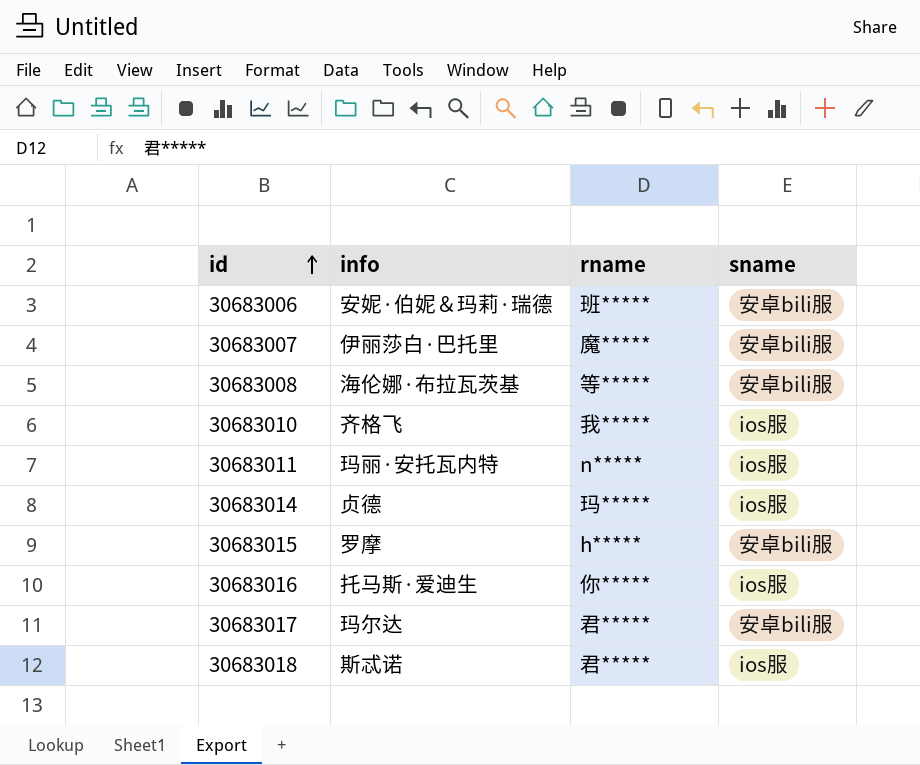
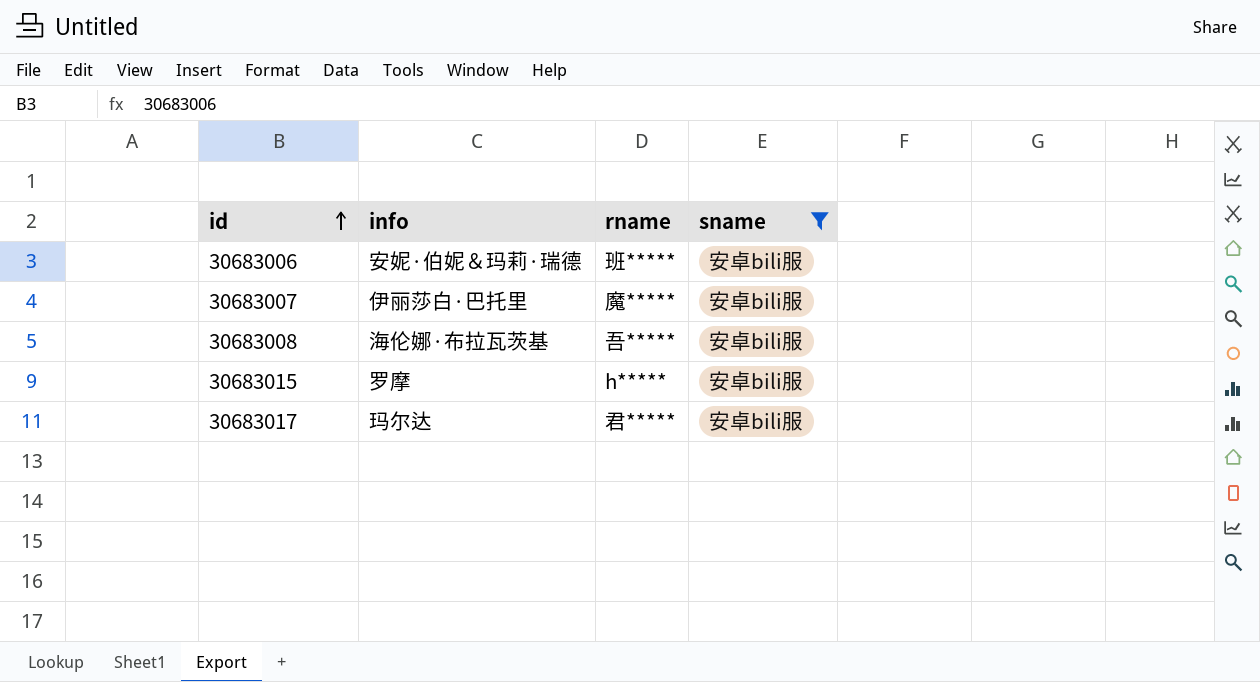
filter: none -> sname = 安卓bili服
30683008 | rname: 等***** -> 吾*****

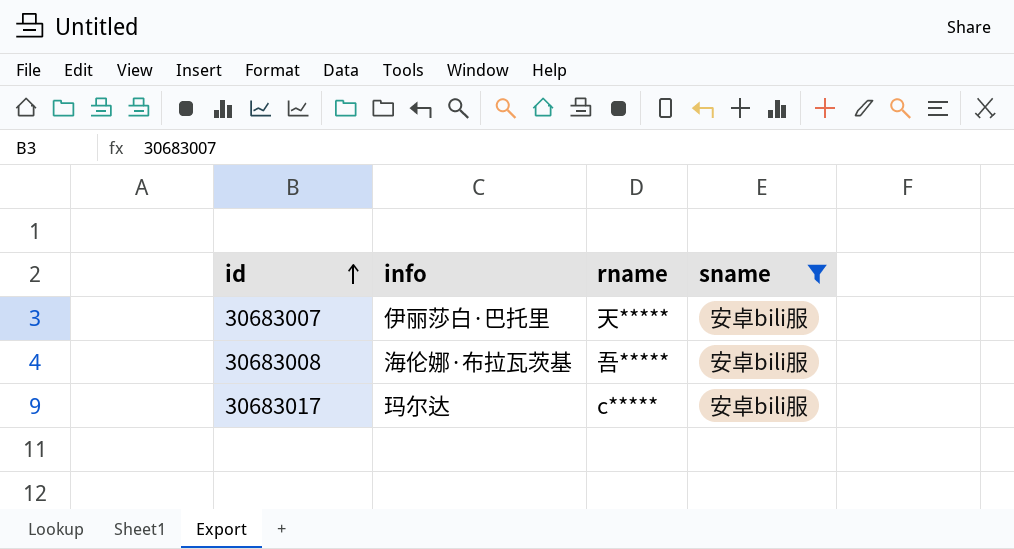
row 30683006: 安妮·伯妮＆玛莉·瑞德 | 班***** | 安卓bili服 -> none
row 30683015: 罗摩 | h***** | 安卓bili服 -> none
30683007 | rname: 魔***** -> 天*****
30683017 | rname: 君***** -> c*****

